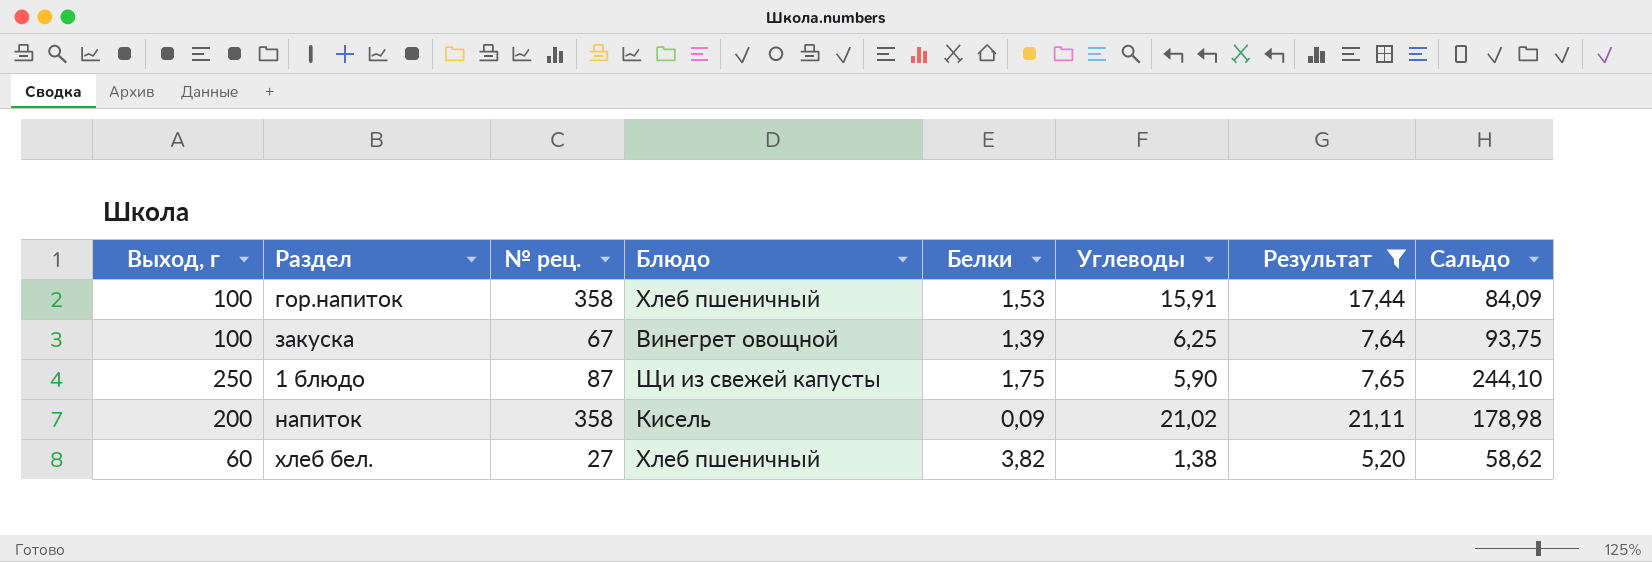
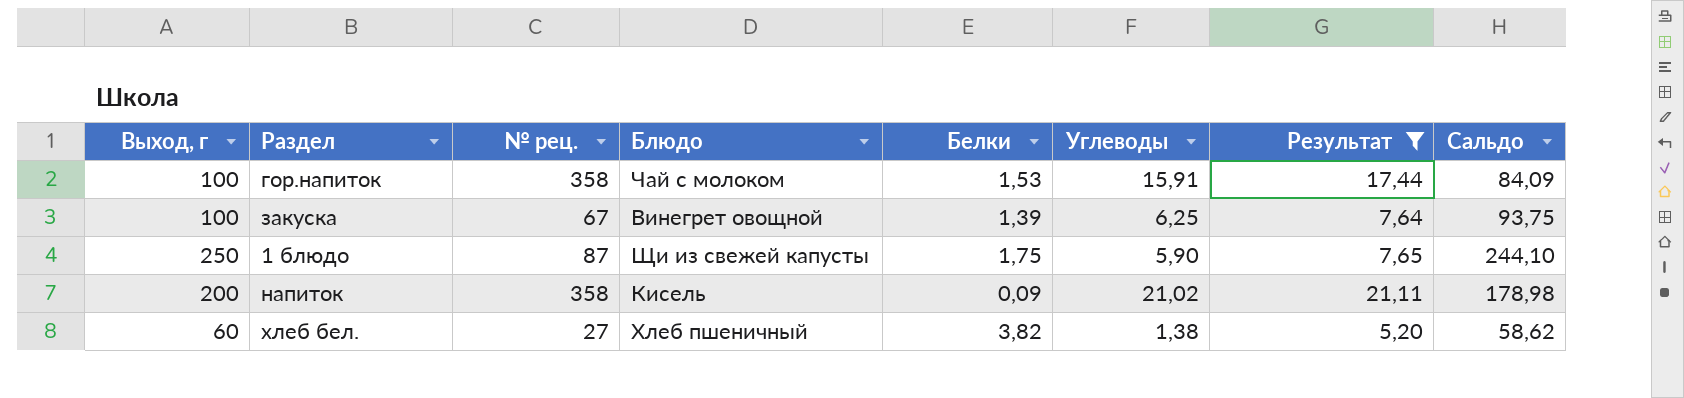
гор.напиток | Блюдо: Хлеб пшеничный -> Чай с молоком

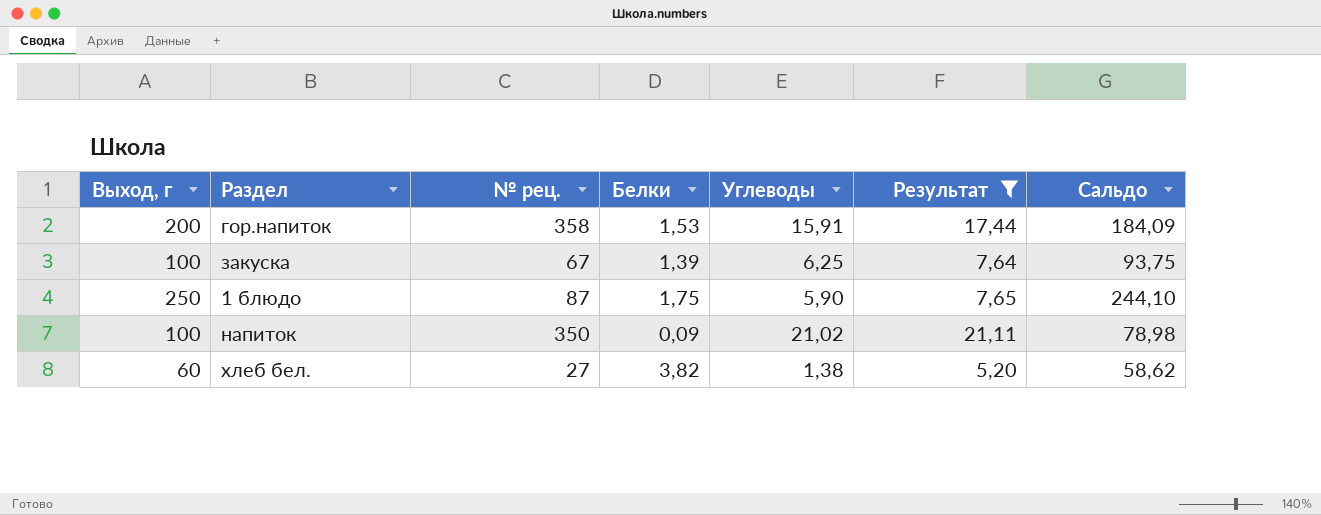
column Блюдо | position: 4 -> none
гор.напиток | Выход, г: 100 -> 200
гор.напиток | Сальдо: 84,09 -> 184,09
напиток | Выход, г: 200 -> 100
напиток | № рец.: 358 -> 350
напиток | Сальдо: 178,98 -> 78,98

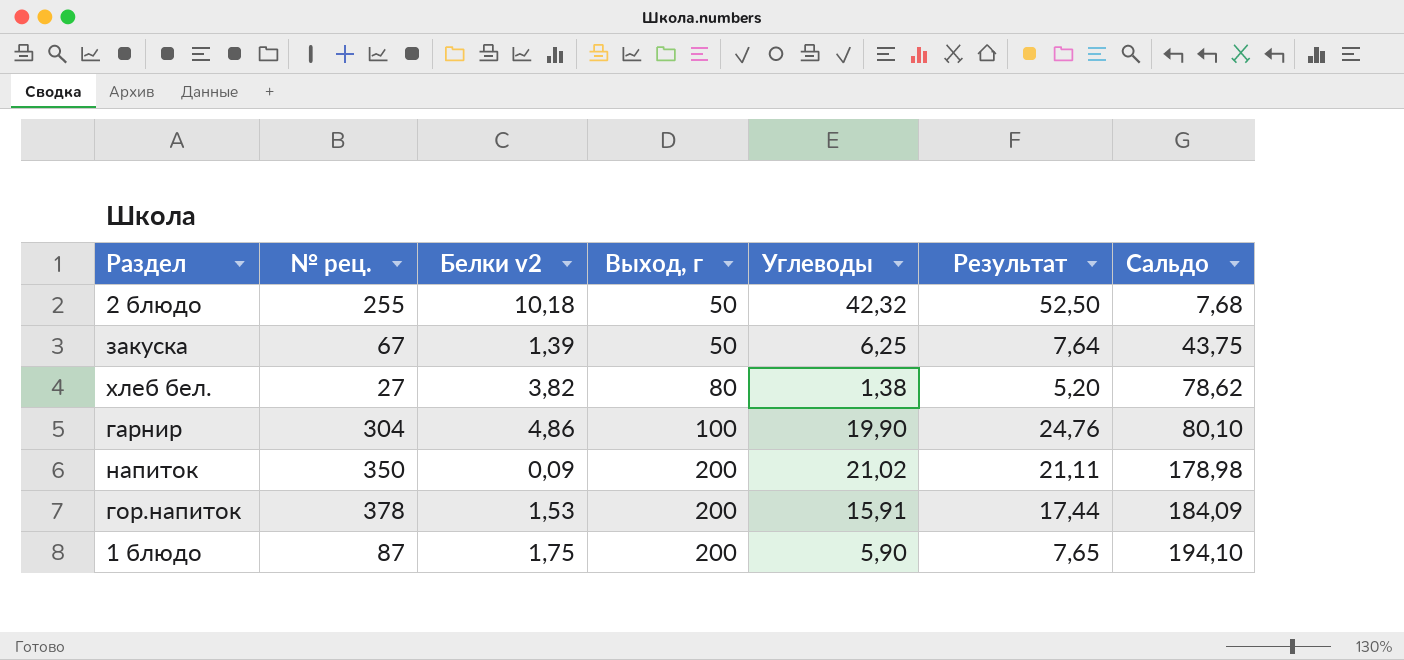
filter: Результат <= 21,11 -> none
row order: none -> Выход, г ascending
column name: Белки -> Белки v2
column Выход, г | position: 1 -> 4
закуска | Выход, г: 100 -> 50
закуска | Сальдо: 93,75 -> 43,75
хлеб бел. | Выход, г: 60 -> 80
хлеб бел. | Сальдо: 58,62 -> 78,62
напиток | Выход, г: 100 -> 200
напиток | Сальдо: 78,98 -> 178,98
гор.напиток | № рец.: 358 -> 378
1 блюдо | Выход, г: 250 -> 200
1 блюдо | Сальдо: 244,10 -> 194,10

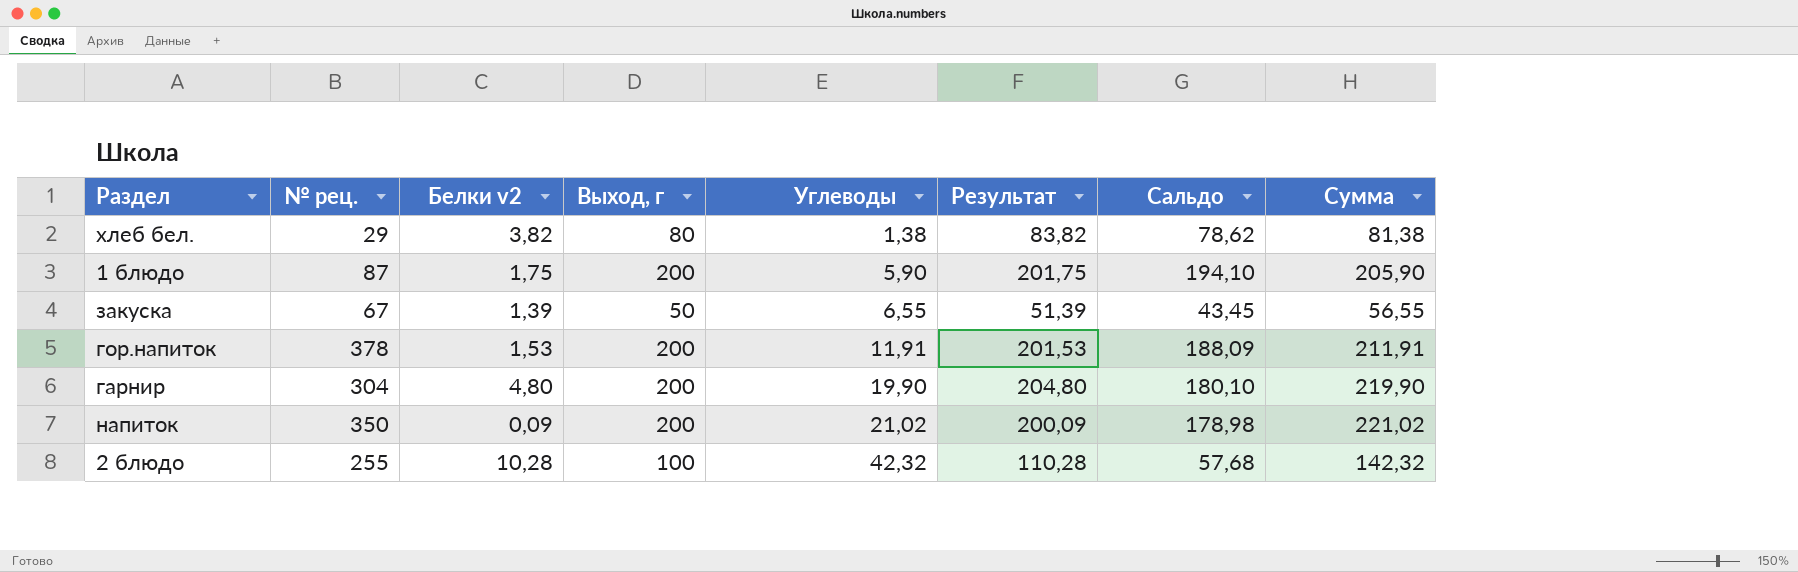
row order: Выход, г ascending -> Углеводы ascending
column Результат | formula: [Белки v2] + [Углеводы] -> [Белки v2] + [Выход, г]
column Сумма | formula: none -> [Выход, г] + [Углеводы]
хлеб бел. | № рец.: 27 -> 29
закуска | Углеводы: 6,25 -> 6,55
закуска | Сальдо: 43,75 -> 43,45
гор.напиток | Углеводы: 15,91 -> 11,91
гор.напиток | Сальдо: 184,09 -> 188,09
гарнир | Белки v2: 4,86 -> 4,80
гарнир | Выход, г: 100 -> 200
гарнир | Сальдо: 80,10 -> 180,10
2 блюдо | Белки v2: 10,18 -> 10,28
2 блюдо | Выход, г: 50 -> 100
2 блюдо | Сальдо: 7,68 -> 57,68

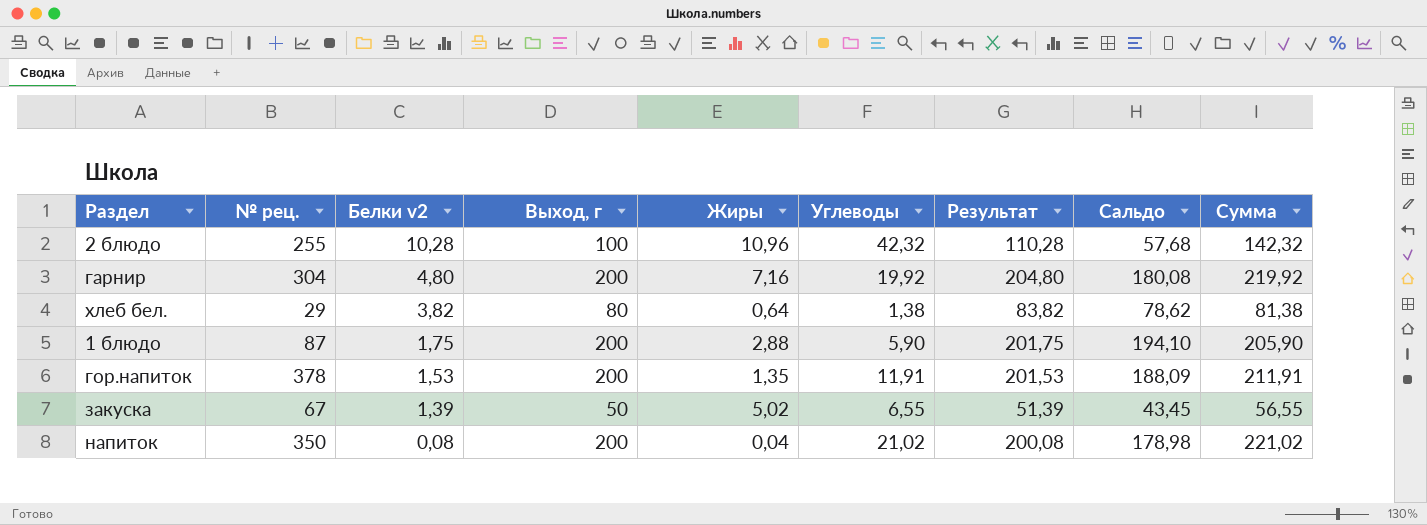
row order: Углеводы ascending -> Белки v2 descending
column Жиры | position: none -> 5
гарнир | Углеводы: 19,90 -> 19,92
гарнир | Сальдо: 180,10 -> 180,08
гарнир | Сумма: 219,90 -> 219,92
напиток | Белки v2: 0,09 -> 0,08
напиток | Результат: 200,09 -> 200,08

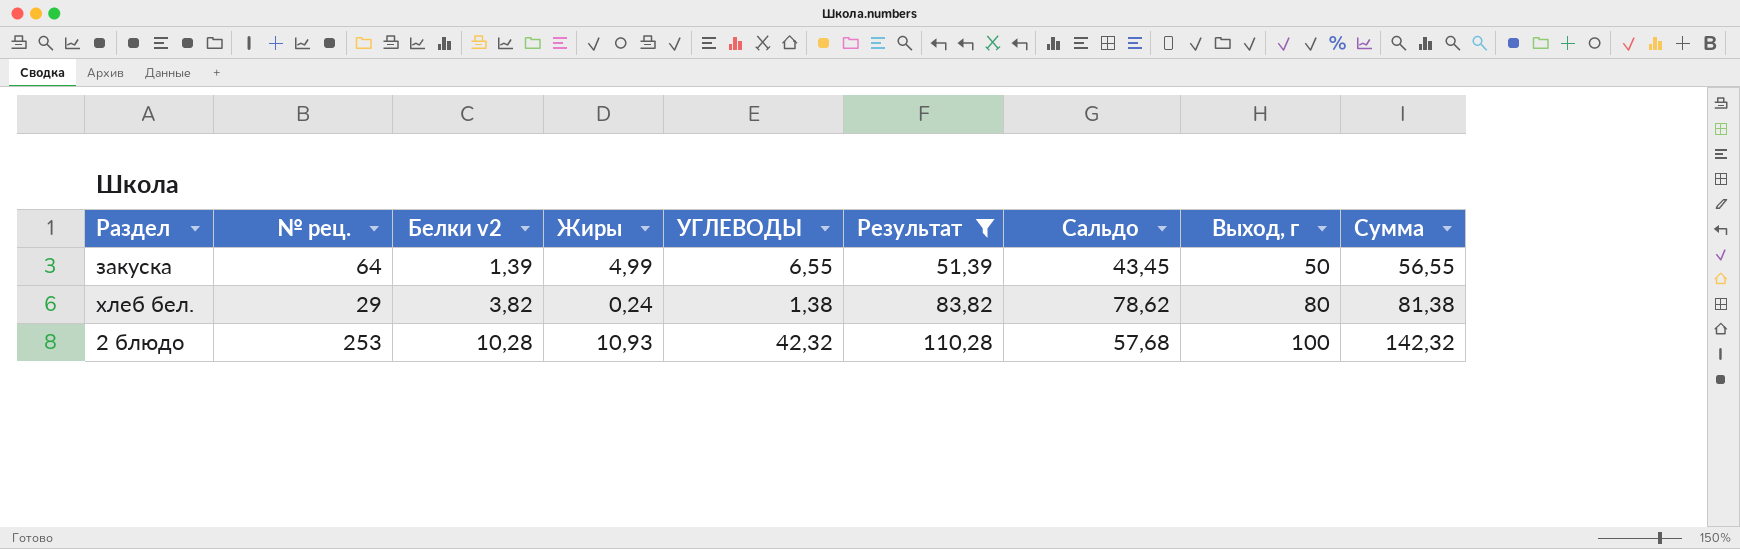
filter: none -> Результат <= 110,28
row order: Белки v2 descending -> Белки v2 ascending
column name: Углеводы -> УГЛЕВОДЫ
column Выход, г | position: 4 -> 8
закуска | № рец.: 67 -> 64
закуска | Жиры: 5,02 -> 4,99
хлеб бел. | Жиры: 0,64 -> 0,24
2 блюдо | № рец.: 255 -> 253
2 блюдо | Жиры: 10,96 -> 10,93

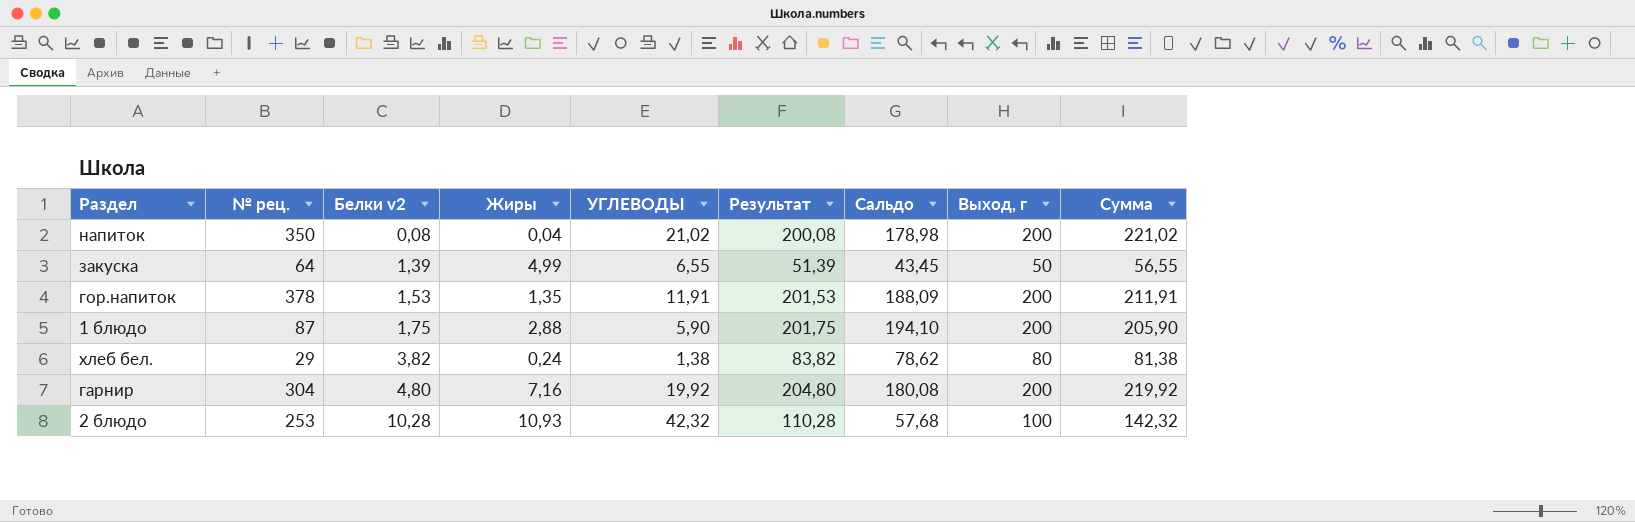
filter: Результат <= 110,28 -> none

